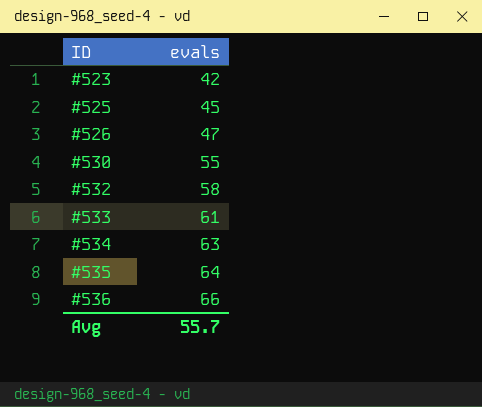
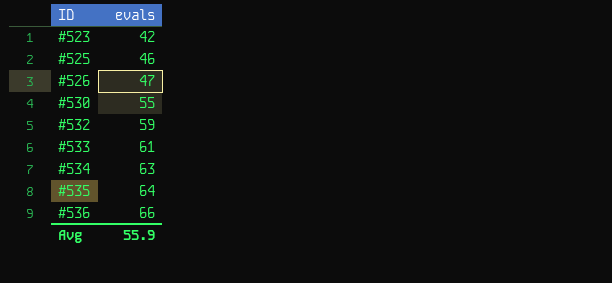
#525 | evals: 45 -> 46
#532 | evals: 58 -> 59
Avg | evals: 55.7 -> 55.9

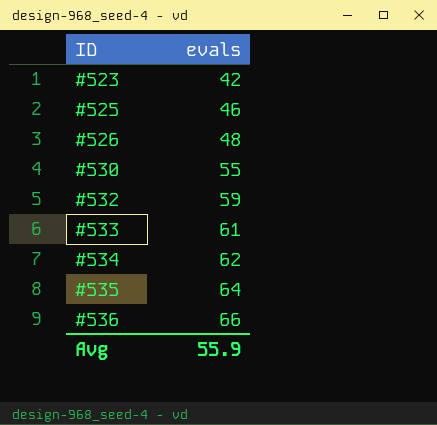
#526 | evals: 47 -> 48
#534 | evals: 63 -> 62

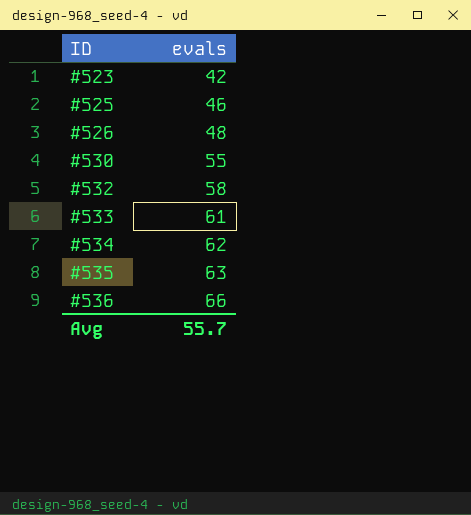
#532 | evals: 59 -> 58
#535 | evals: 64 -> 63
Avg | evals: 55.9 -> 55.7

